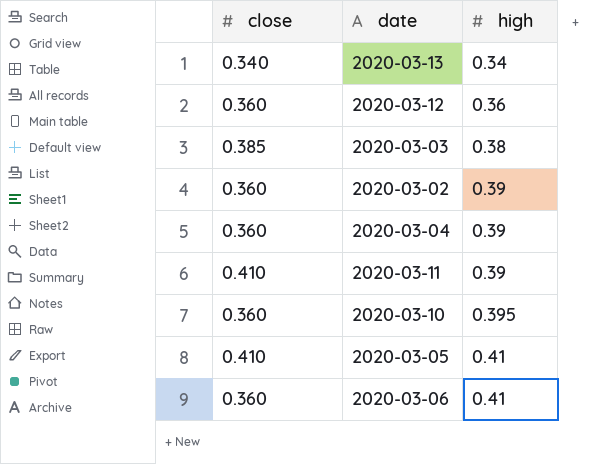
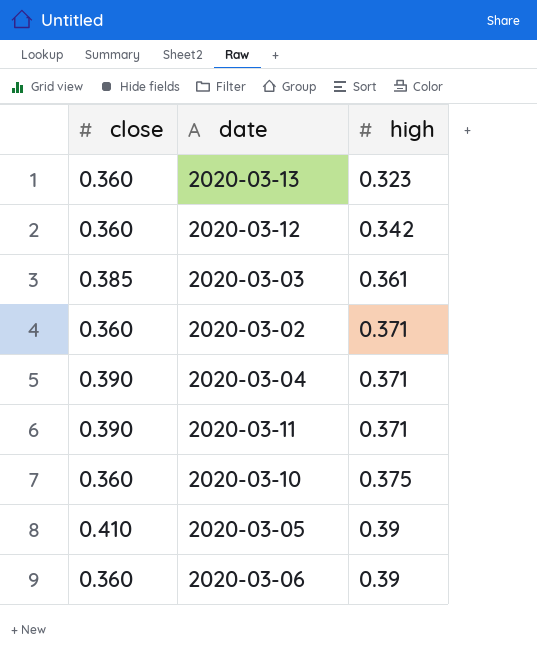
2020-03-13 | close: 0.340 -> 0.360
2020-03-13 | high: 0.34 -> 0.323
2020-03-12 | high: 0.36 -> 0.342
2020-03-03 | high: 0.38 -> 0.361
2020-03-02 | high: 0.39 -> 0.371
2020-03-04 | close: 0.360 -> 0.390
2020-03-04 | high: 0.39 -> 0.371
2020-03-11 | close: 0.410 -> 0.390
2020-03-11 | high: 0.39 -> 0.371
2020-03-10 | high: 0.395 -> 0.375
2020-03-05 | high: 0.41 -> 0.39
2020-03-06 | high: 0.41 -> 0.39

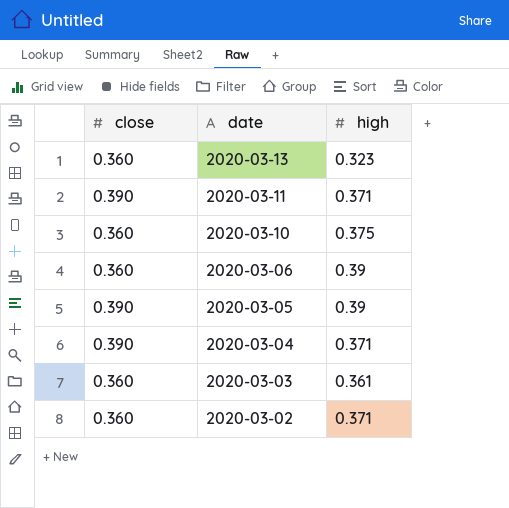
row order: high ascending -> date descending
row 2020-03-12: 0.360 | 0.342 -> none
2020-03-05 | close: 0.410 -> 0.390
2020-03-03 | close: 0.385 -> 0.360

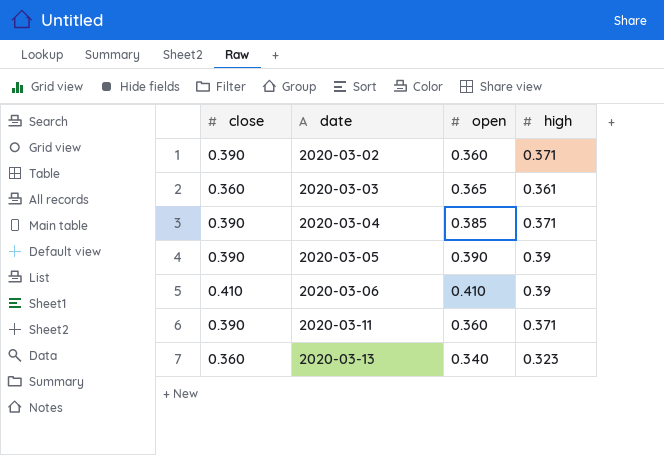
row order: date descending -> date ascending
column open | position: none -> 3
row 2020-03-10: 0.360 | 0.375 -> none
2020-03-02 | close: 0.360 -> 0.390
2020-03-06 | close: 0.360 -> 0.410

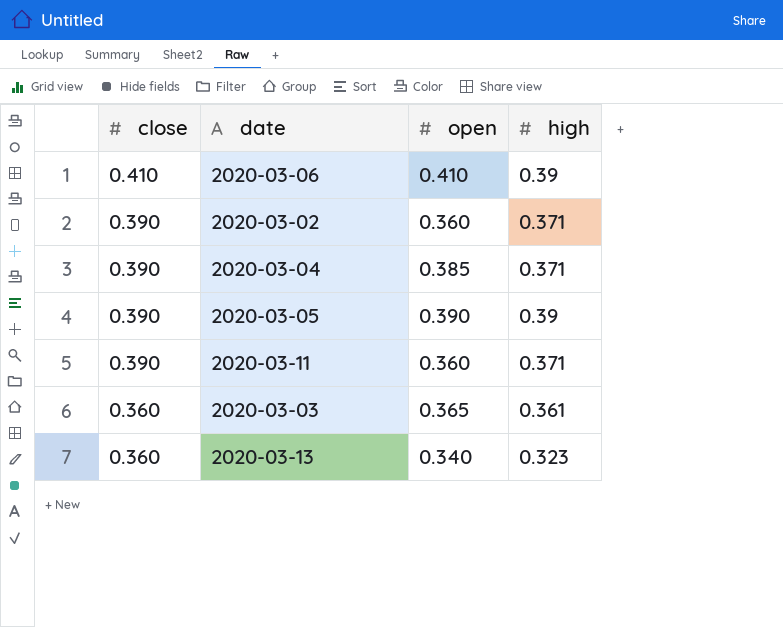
row order: date ascending -> close descending

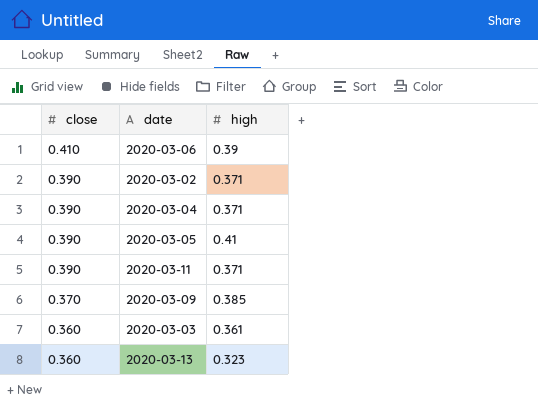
column open | position: 3 -> none
2020-03-05 | high: 0.39 -> 0.41
row 2020-03-09: none -> 0.370 | 0.385

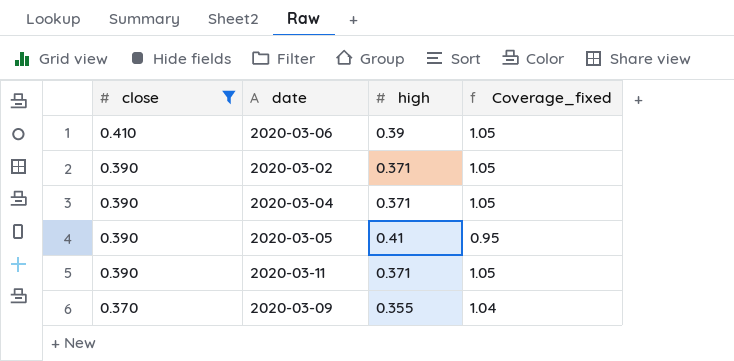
filter: none -> close != 0.360
column Coverage_fixed | formula: none -> [close] / [high]
2020-03-09 | high: 0.385 -> 0.355

